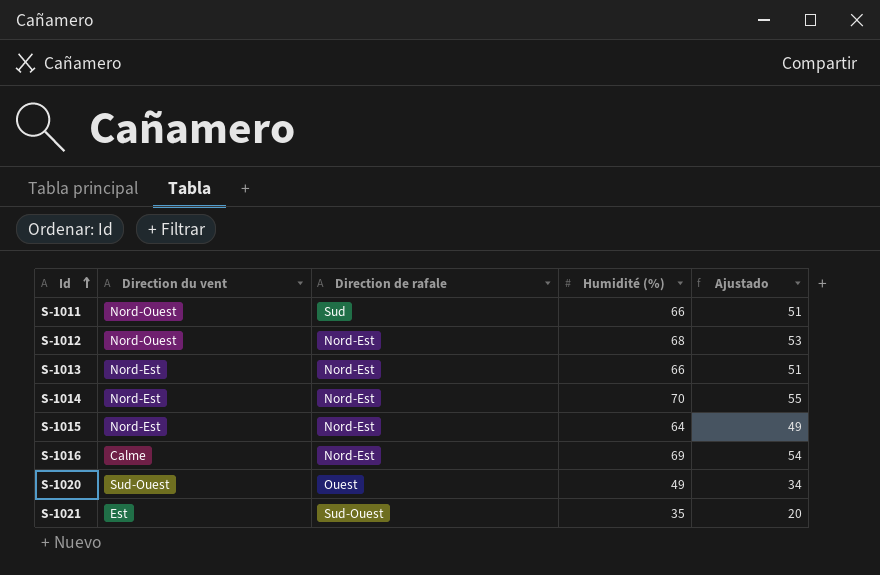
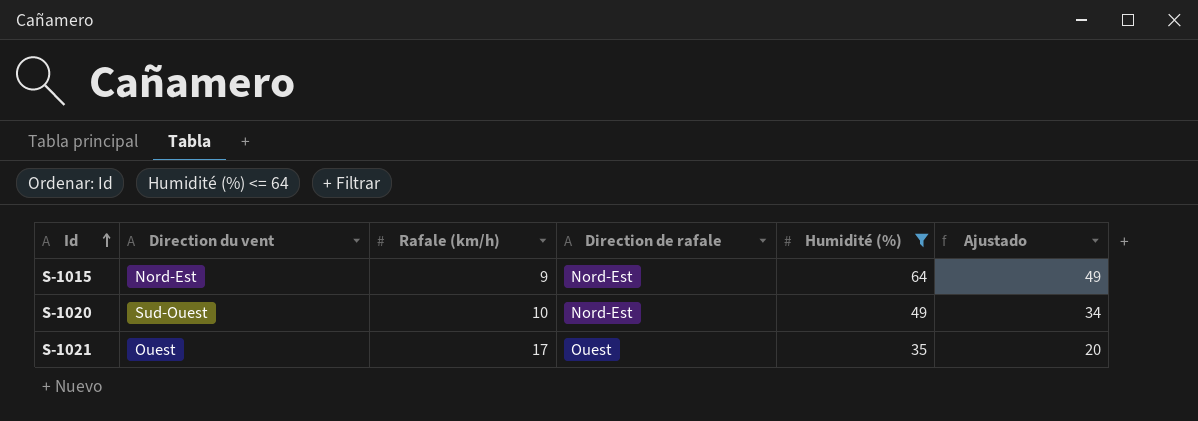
filter: none -> Humidité (%) <= 64
column Rafale (km/h) | position: none -> 3
S-1020 | Direction de rafale: Ouest -> Nord-Est
S-1021 | Direction du vent: Est -> Ouest
S-1021 | Direction de rafale: Sud-Ouest -> Ouest

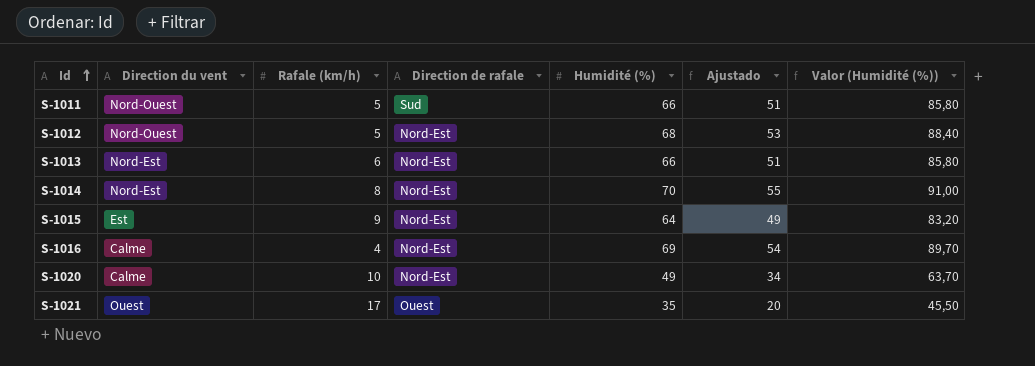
filter: Humidité (%) <= 64 -> none
column Valor (Humidité (%)) | formula: none -> [Humidité (%)] * 1,3
S-1015 | Direction du vent: Nord-Est -> Est
S-1020 | Direction du vent: Sud-Ouest -> Calme

